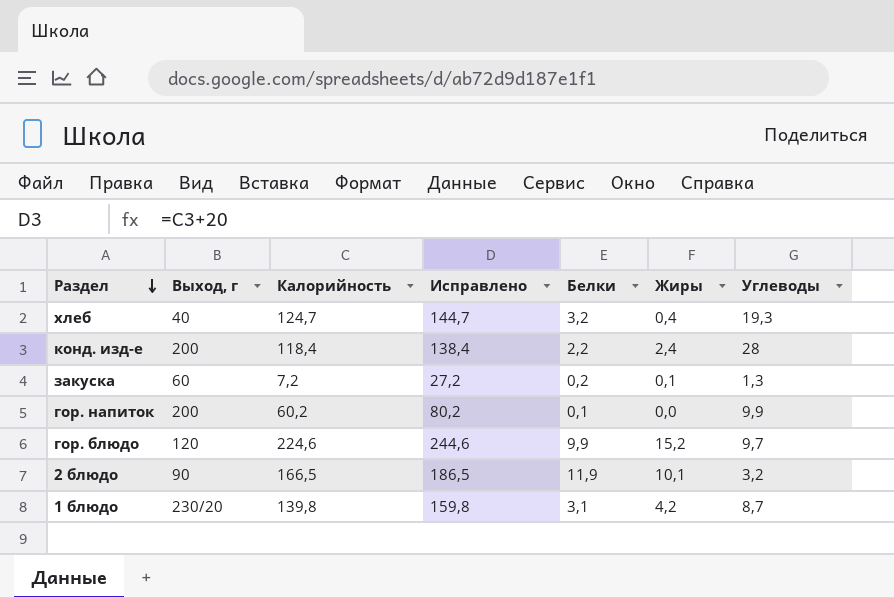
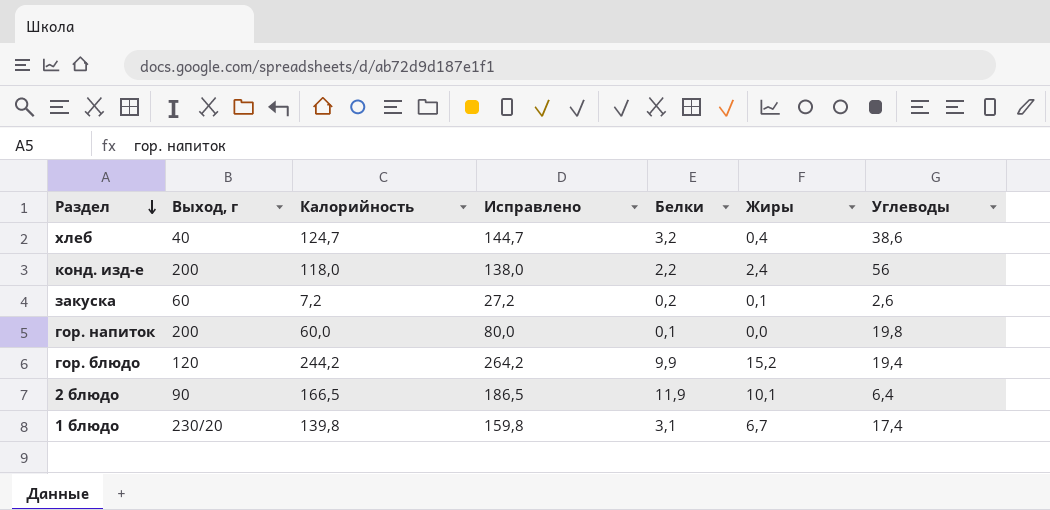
хлеб | Углеводы: 19,3 -> 38,6
конд. изд-е | Калорийность: 118,4 -> 118,0
конд. изд-е | Исправлено: 138,4 -> 138,0
конд. изд-е | Углеводы: 28 -> 56
закуска | Углеводы: 1,3 -> 2,6
гор. напиток | Калорийность: 60,2 -> 60,0
гор. напиток | Исправлено: 80,2 -> 80,0
гор. напиток | Углеводы: 9,9 -> 19,8
гор. блюдо | Калорийность: 224,6 -> 244,2
гор. блюдо | Исправлено: 244,6 -> 264,2
гор. блюдо | Углеводы: 9,7 -> 19,4
2 блюдо | Углеводы: 3,2 -> 6,4
1 блюдо | Жиры: 4,2 -> 6,7
1 блюдо | Углеводы: 8,7 -> 17,4

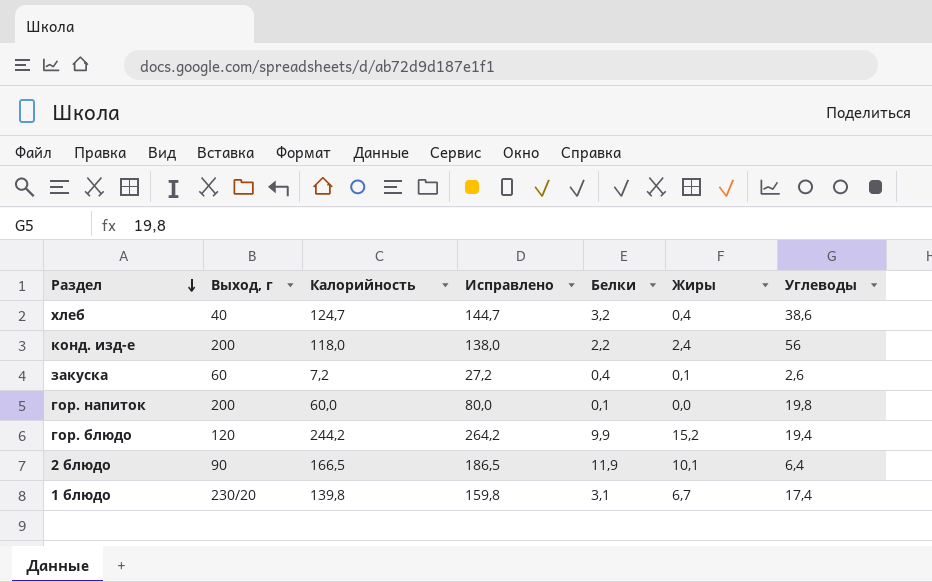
закуска | Белки: 0,2 -> 0,4

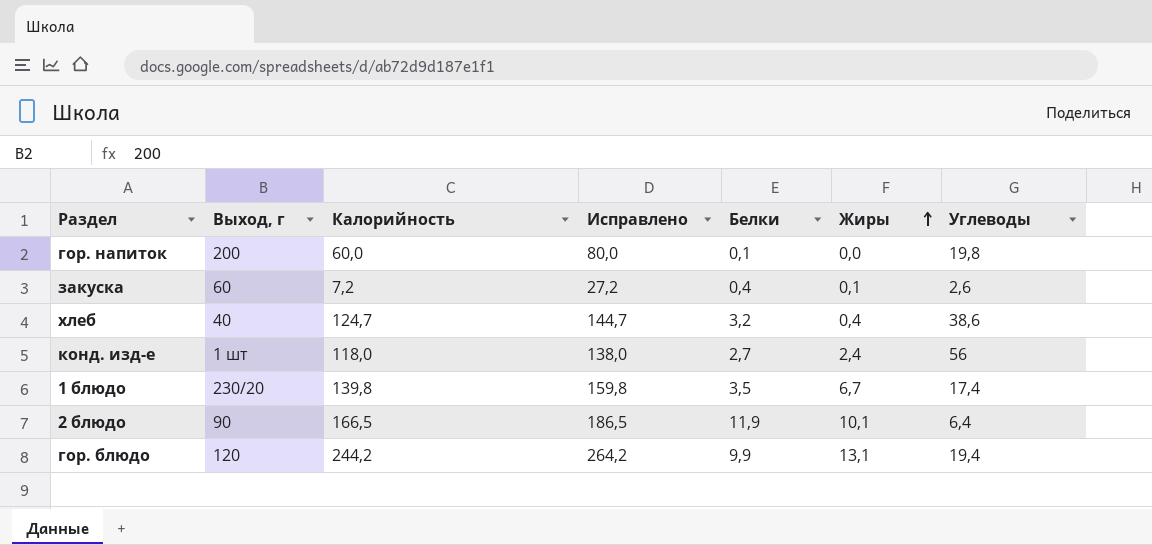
row order: Раздел descending -> Жиры ascending
конд. изд-е | Выход, г: 200 -> 1 шт
конд. изд-е | Белки: 2,2 -> 2,7
1 блюдо | Белки: 3,1 -> 3,5
гор. блюдо | Жиры: 15,2 -> 13,1

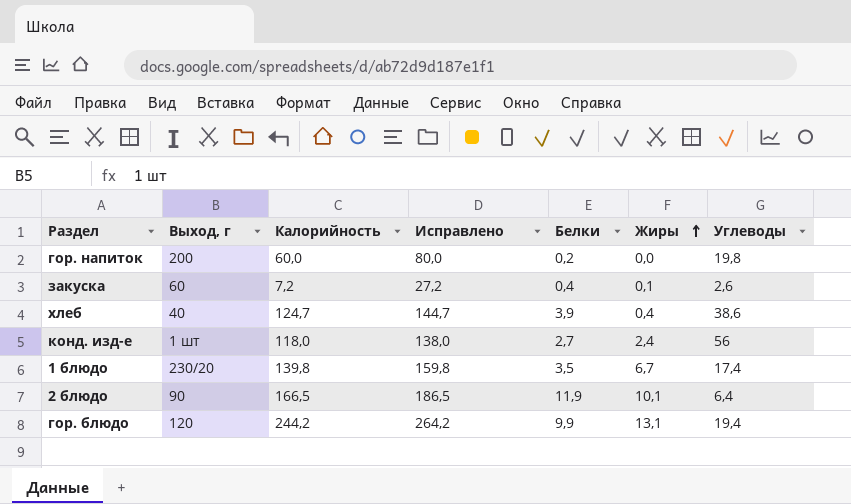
гор. напиток | Белки: 0,1 -> 0,2
хлеб | Белки: 3,2 -> 3,9

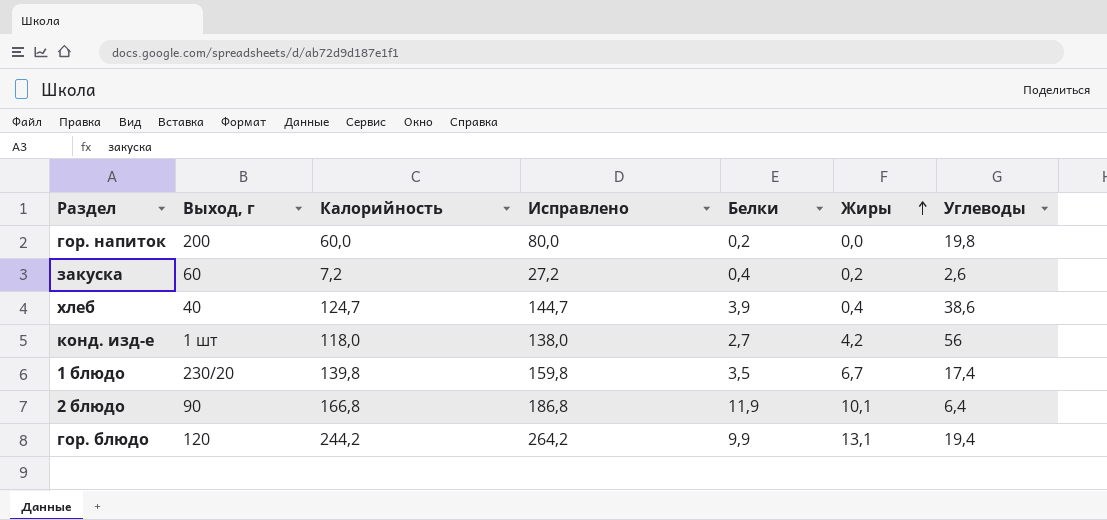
закуска | Жиры: 0,1 -> 0,2
конд. изд-е | Жиры: 2,4 -> 4,2
2 блюдо | Калорийность: 166,5 -> 166,8
2 блюдо | Исправлено: 186,5 -> 186,8

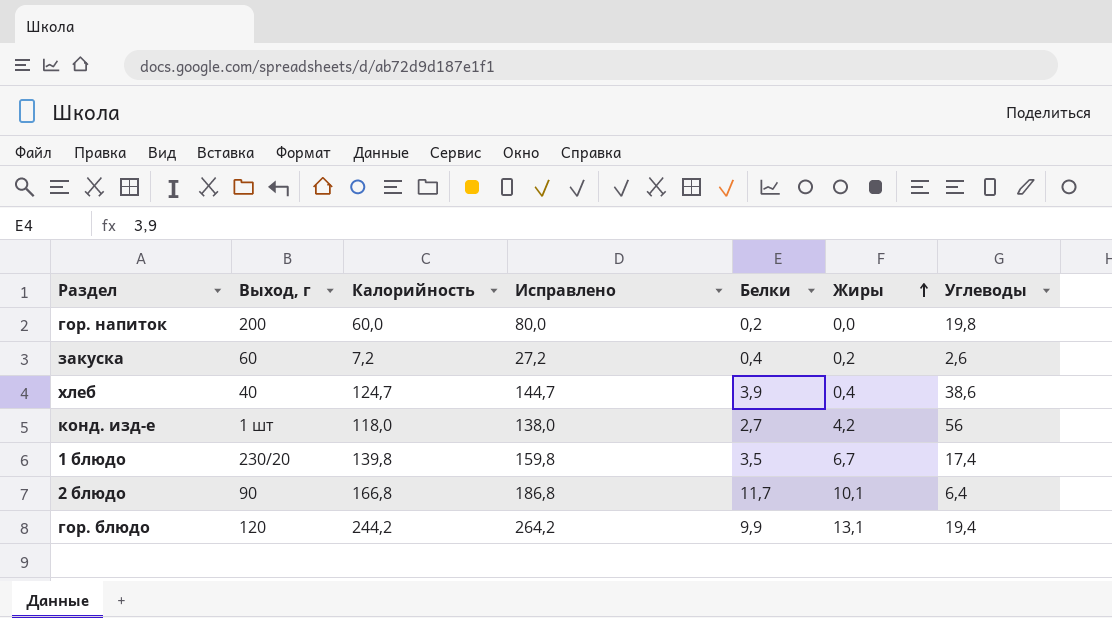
2 блюдо | Белки: 11,9 -> 11,7

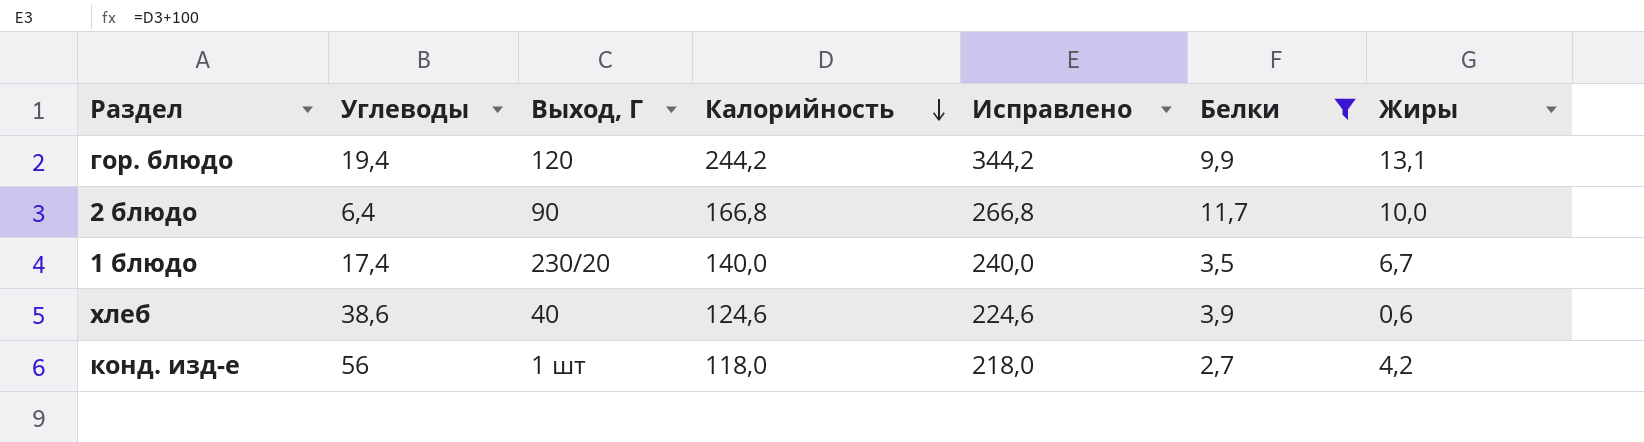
filter: none -> Белки >= 2,7
row order: Жиры ascending -> Калорийность descending
column Углеводы | position: 7 -> 2
column name: Выход, г -> Выход, Г
column Исправлено | formula: [Калорийность] + 20 -> [Калорийность] + 100
2 блюдо | Жиры: 10,1 -> 10,0
1 блюдо | Калорийность: 139,8 -> 140,0
хлеб | Калорийность: 124,7 -> 124,6
хлеб | Жиры: 0,4 -> 0,6

